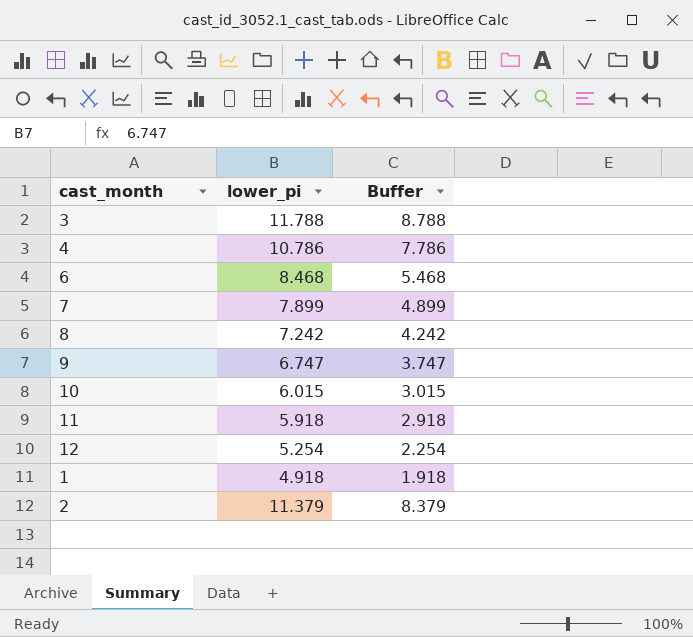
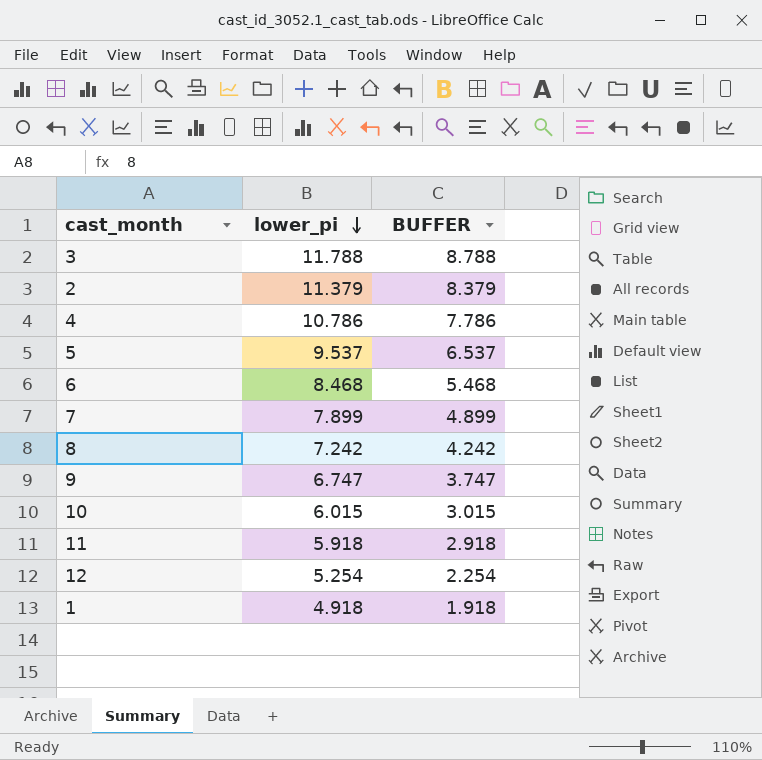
row order: none -> lower_pi descending
column name: Buffer -> BUFFER
row 5: none -> 9.537 | 6.537

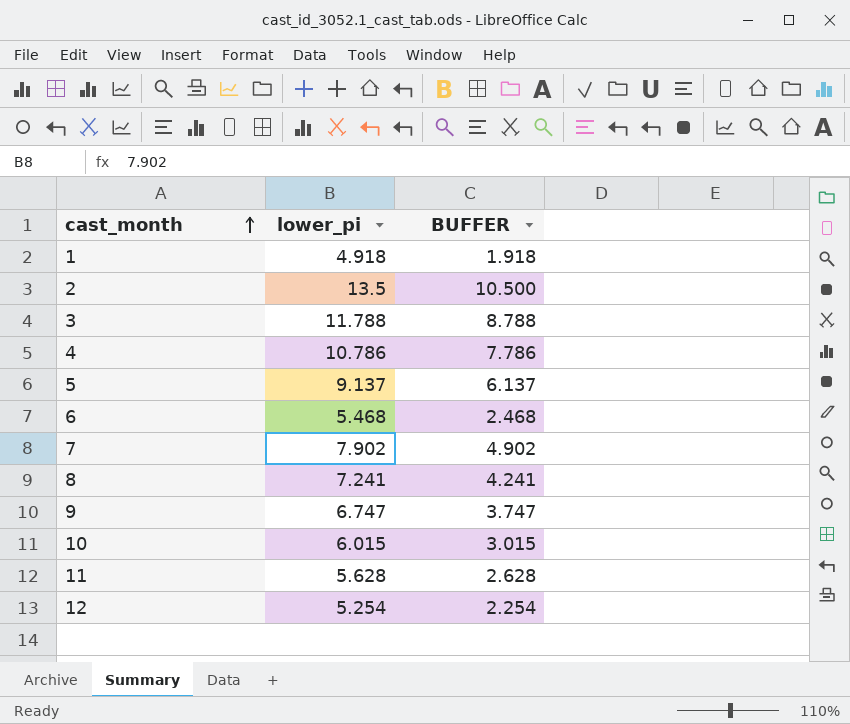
row order: lower_pi descending -> cast_month ascending
2 | lower_pi: 11.379 -> 13.5
2 | BUFFER: 8.379 -> 10.500
5 | lower_pi: 9.537 -> 9.137
5 | BUFFER: 6.537 -> 6.137
6 | lower_pi: 8.468 -> 5.468
6 | BUFFER: 5.468 -> 2.468
7 | lower_pi: 7.899 -> 7.902
7 | BUFFER: 4.899 -> 4.902
8 | lower_pi: 7.242 -> 7.241
8 | BUFFER: 4.242 -> 4.241
11 | lower_pi: 5.918 -> 5.628
11 | BUFFER: 2.918 -> 2.628

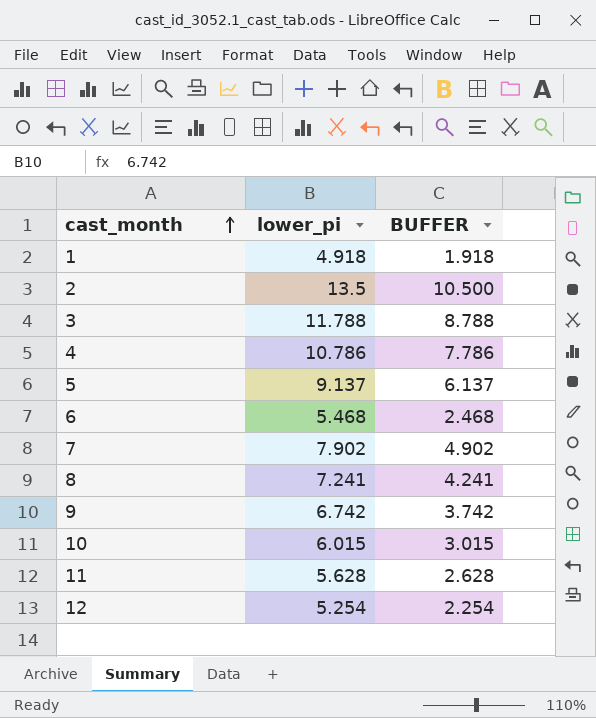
9 | lower_pi: 6.747 -> 6.742
9 | BUFFER: 3.747 -> 3.742

